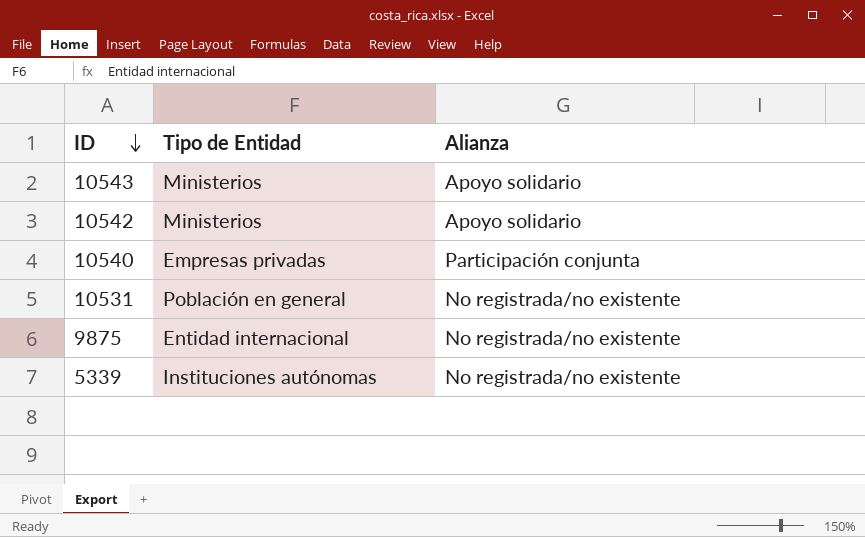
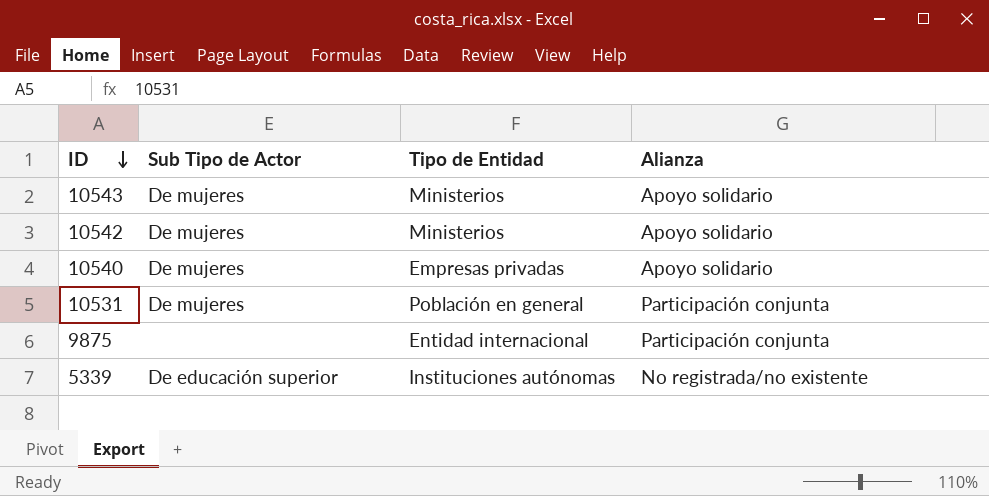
column Sub Tipo de Actor | position: none -> 2
10540 | Alianza: Participación conjunta -> Apoyo solidario
10531 | Alianza: No registrada/no existente -> Participación conjunta
9875 | Alianza: No registrada/no existente -> Participación conjunta

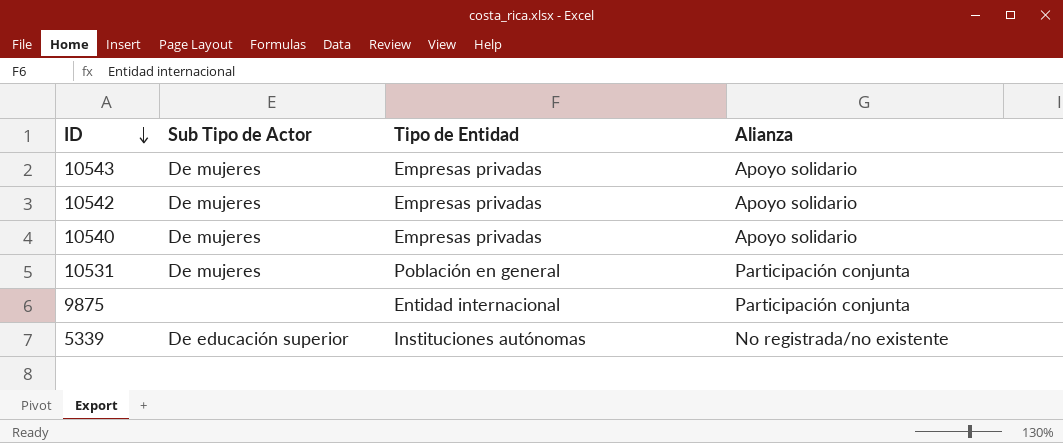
10543 | Tipo de Entidad: Ministerios -> Empresas privadas
10542 | Tipo de Entidad: Ministerios -> Empresas privadas

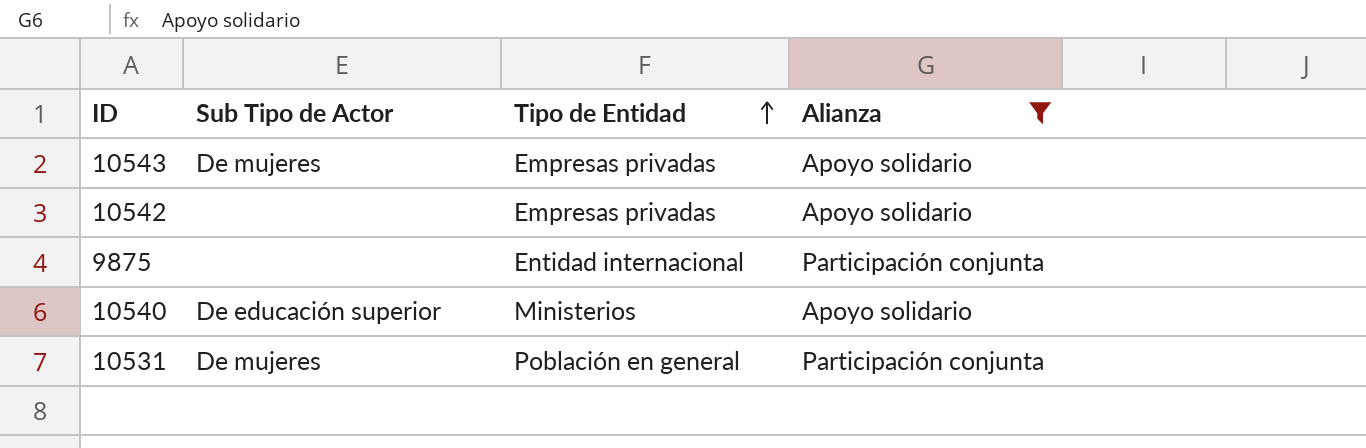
filter: none -> Alianza != No registrada/no existente
row order: ID descending -> Tipo de Entidad ascending
10542 | Sub Tipo de Actor: De mujeres -> none
10540 | Sub Tipo de Actor: De mujeres -> De educación superior
10540 | Tipo de Entidad: Empresas privadas -> Ministerios

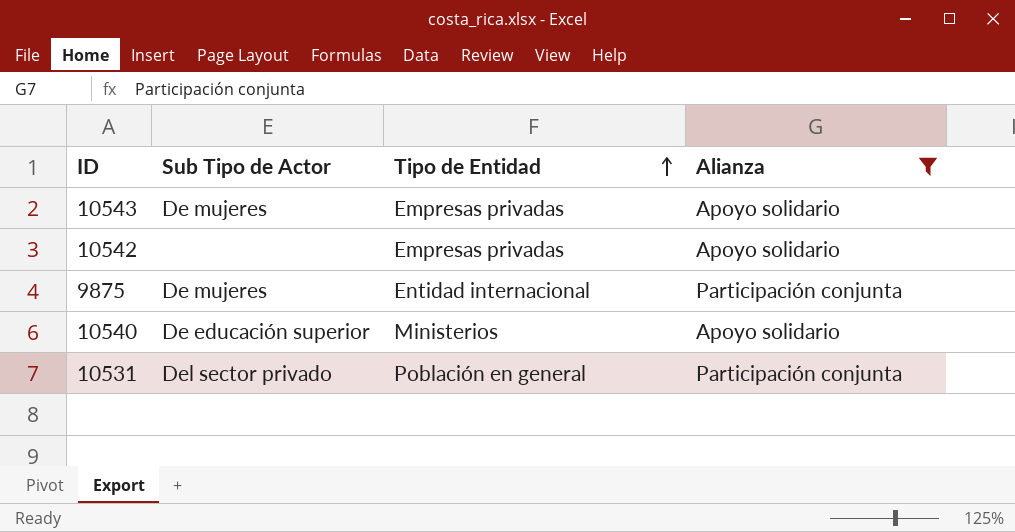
9875 | Sub Tipo de Actor: none -> De mujeres
10531 | Sub Tipo de Actor: De mujeres -> Del sector privado

